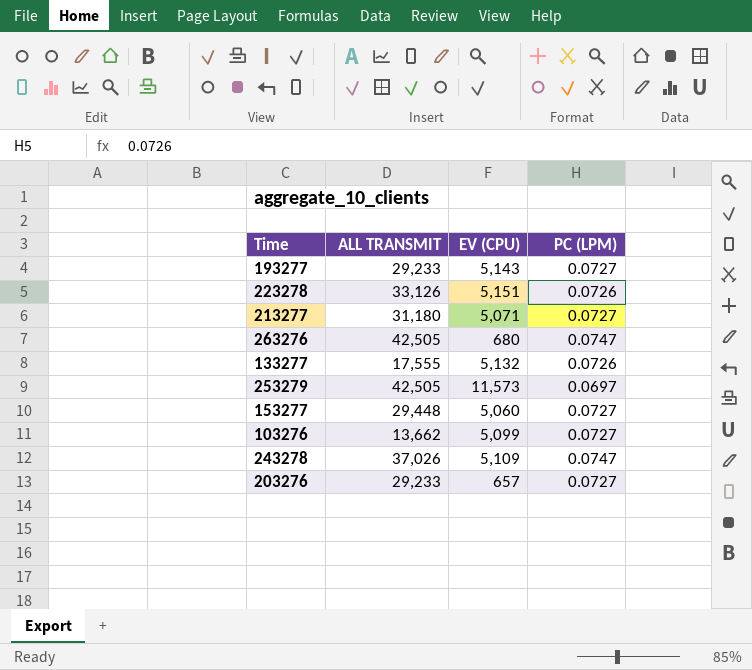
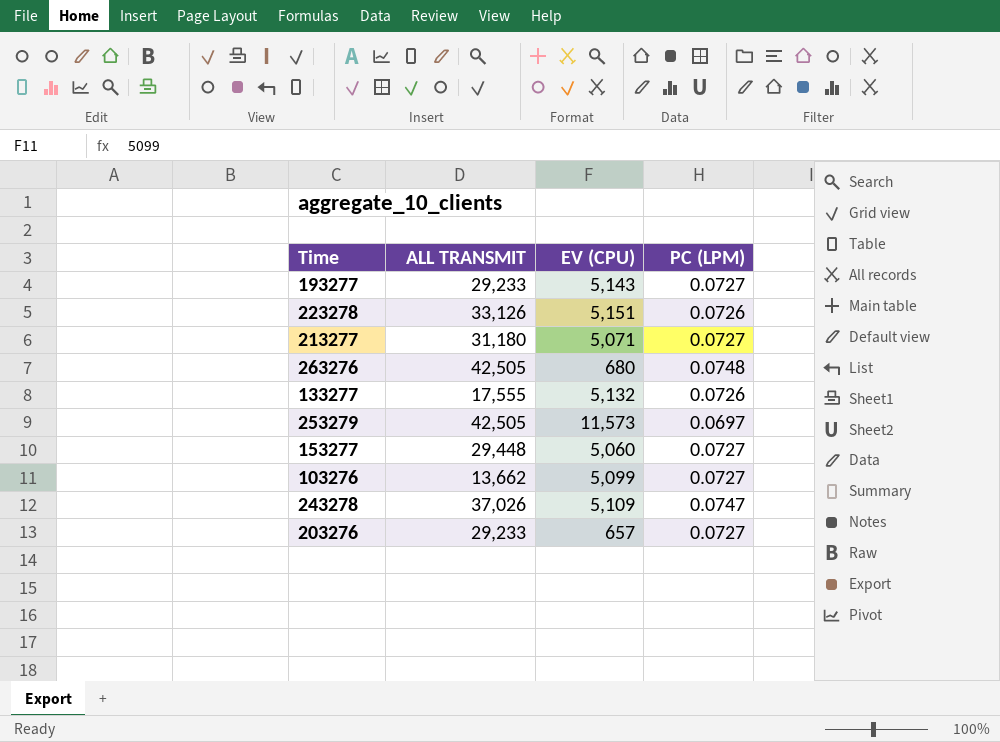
263276 | PC (LPM): 0.0747 -> 0.0748

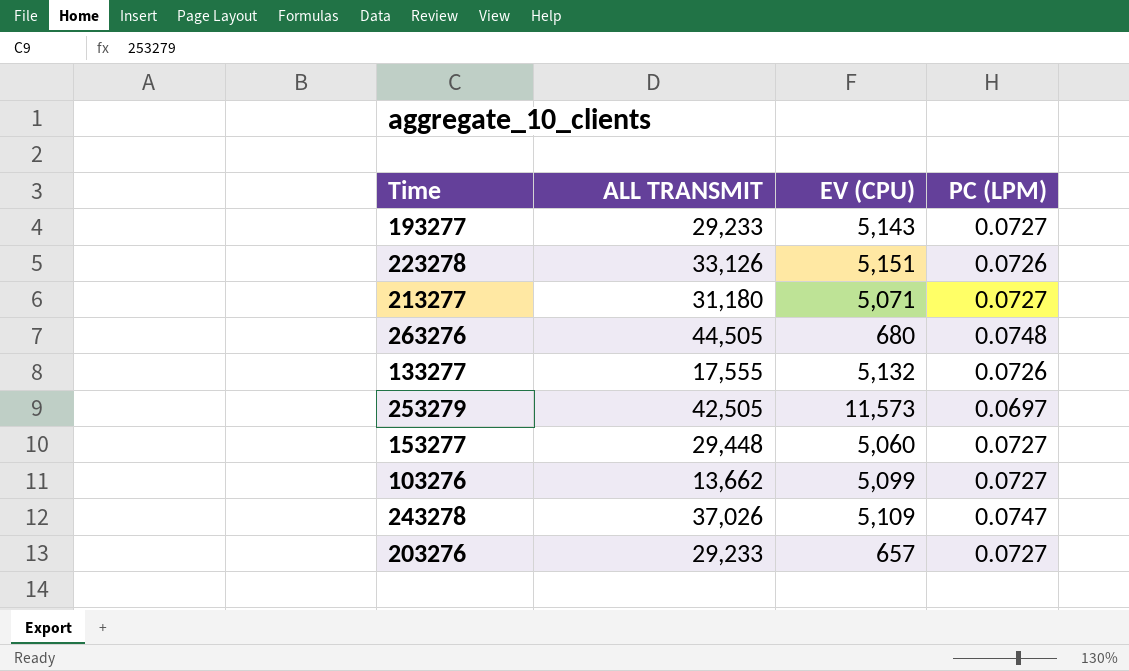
263276 | ALL TRANSMIT: 42,505 -> 44,505

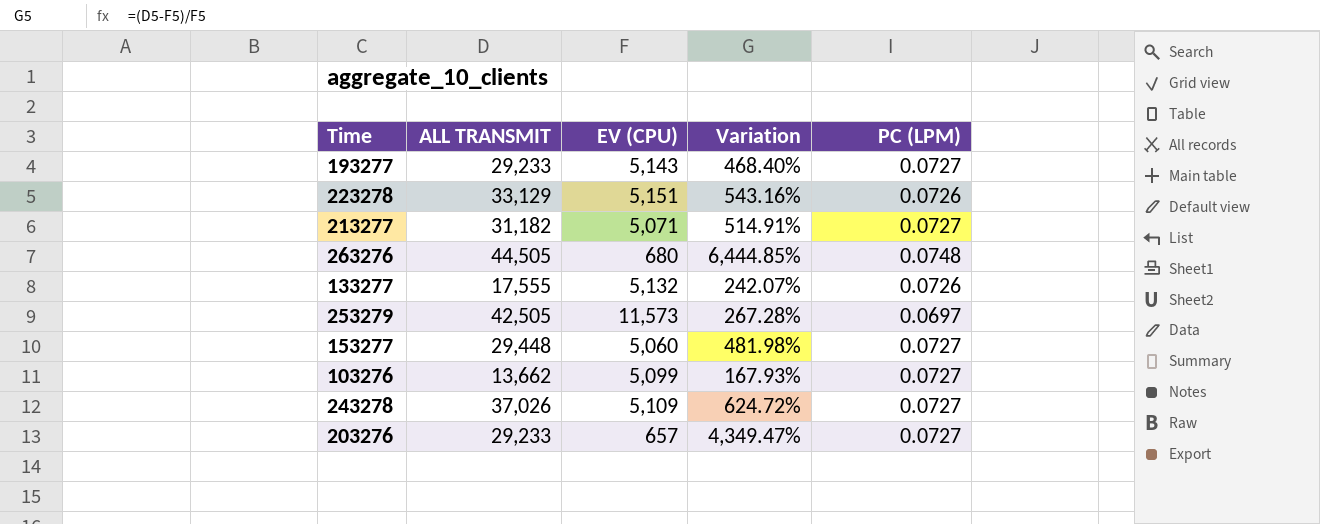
column Variation | formula: none -> ([ALL TRANSMIT] - [EV (CPU)]) / [EV (CPU)]
223278 | ALL TRANSMIT: 33,126 -> 33,129
213277 | ALL TRANSMIT: 31,180 -> 31,182
243278 | PC (LPM): 0.0747 -> 0.0727

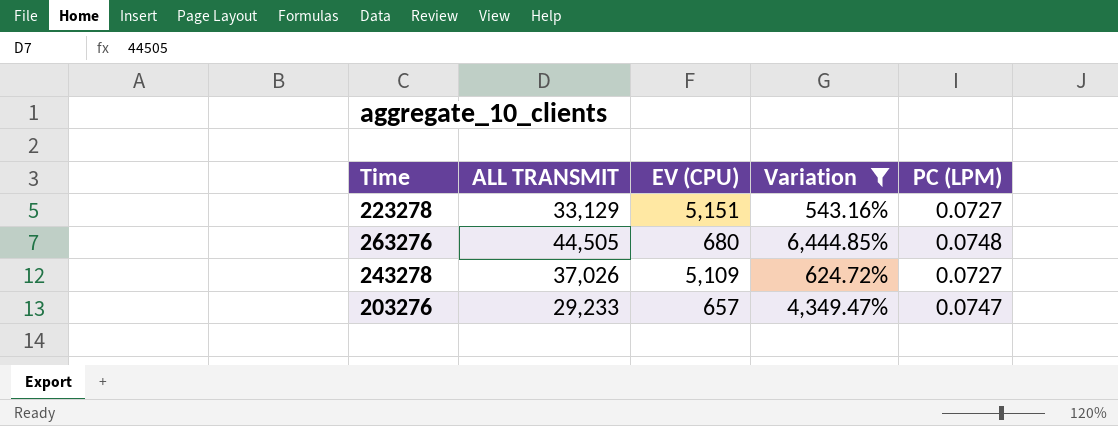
filter: none -> Variation >= 543.16%
223278 | PC (LPM): 0.0726 -> 0.0727
203276 | PC (LPM): 0.0727 -> 0.0747

